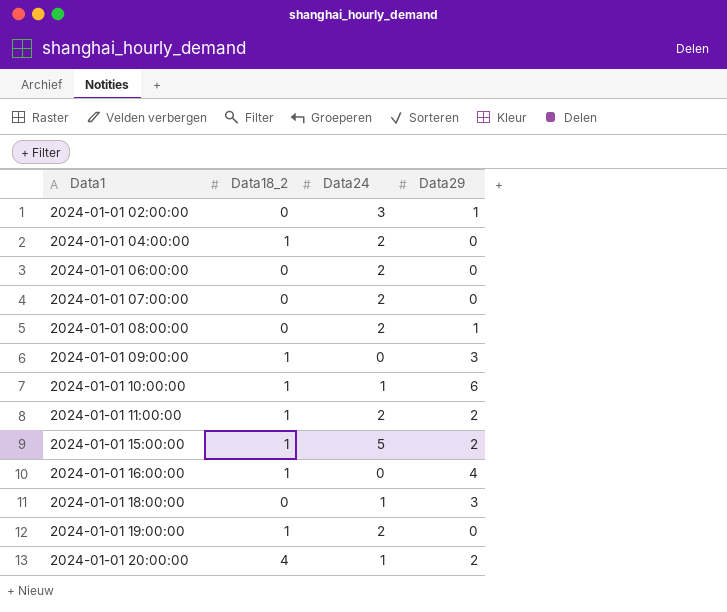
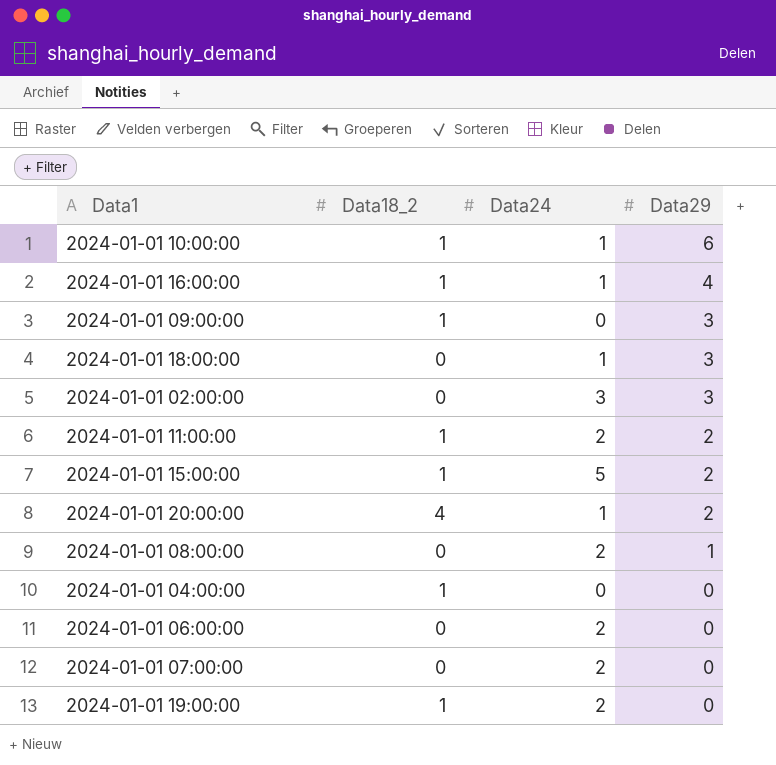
row order: Data1 ascending -> Data29 descending
2024-01-01 16:00:00 | Data24: 0 -> 1
2024-01-01 02:00:00 | Data29: 1 -> 3
2024-01-01 04:00:00 | Data24: 2 -> 0

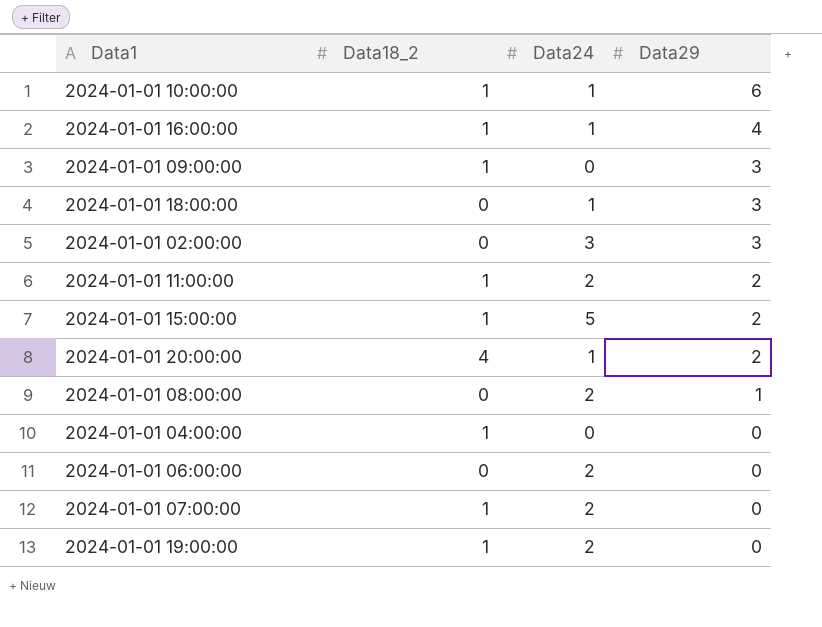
2024-01-01 07:00:00 | Data18_2: 0 -> 1

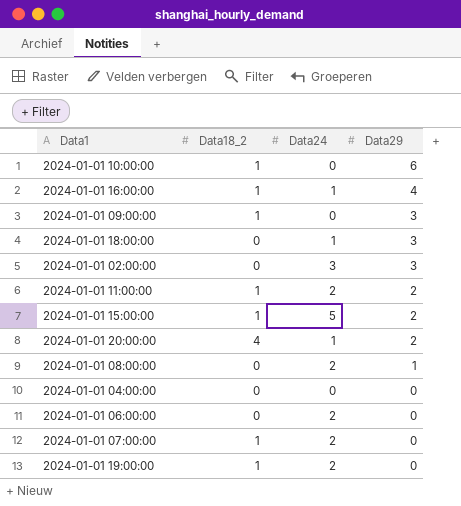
2024-01-01 10:00:00 | Data24: 1 -> 0
2024-01-01 04:00:00 | Data18_2: 1 -> 0

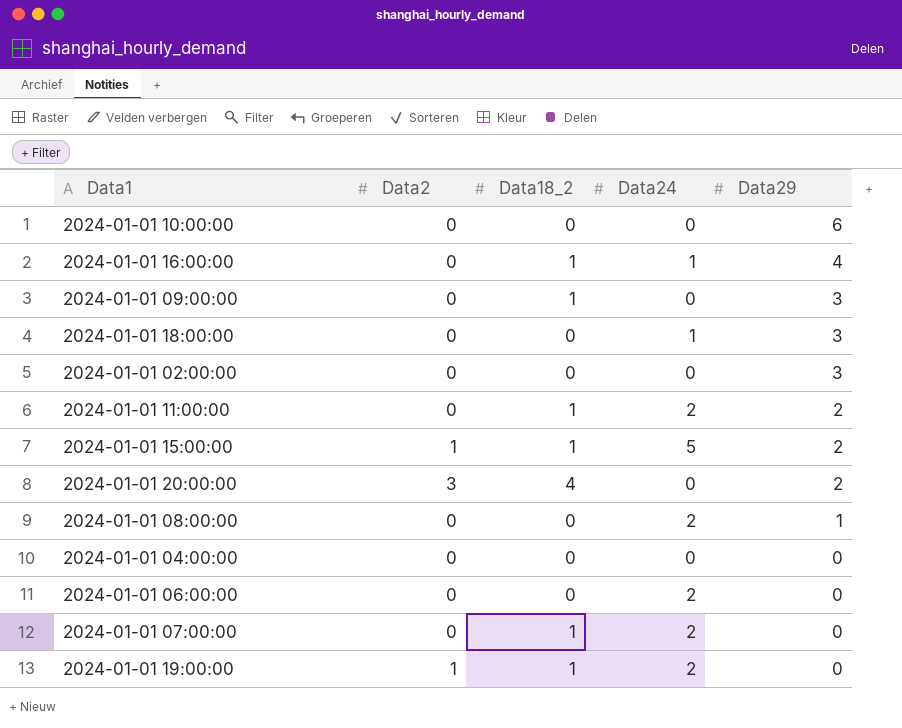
column Data2 | position: none -> 2
2024-01-01 10:00:00 | Data18_2: 1 -> 0
2024-01-01 02:00:00 | Data24: 3 -> 0
2024-01-01 20:00:00 | Data24: 1 -> 0

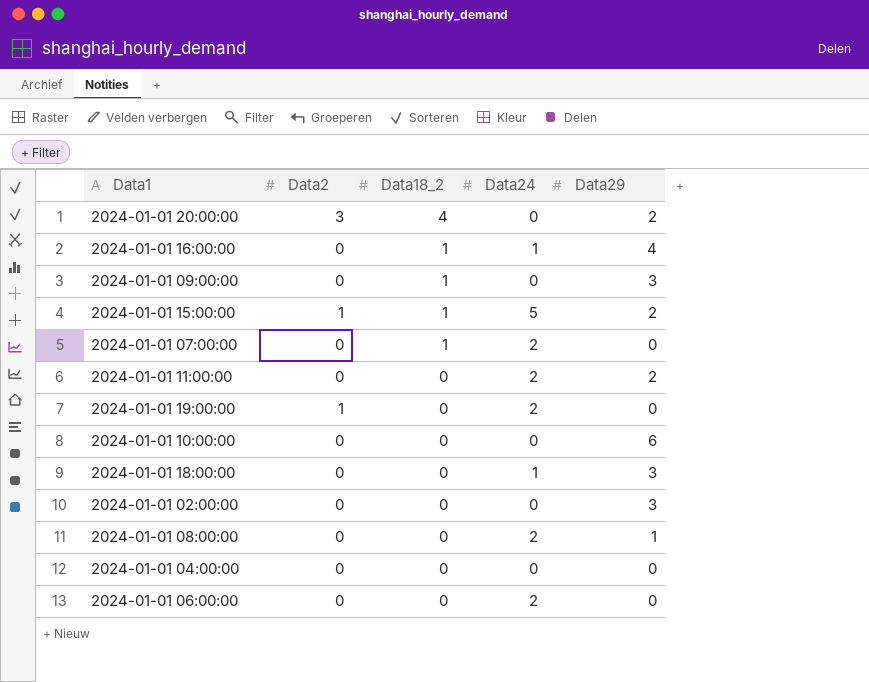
row order: Data29 descending -> Data18_2 descending
2024-01-01 11:00:00 | Data18_2: 1 -> 0
2024-01-01 19:00:00 | Data18_2: 1 -> 0

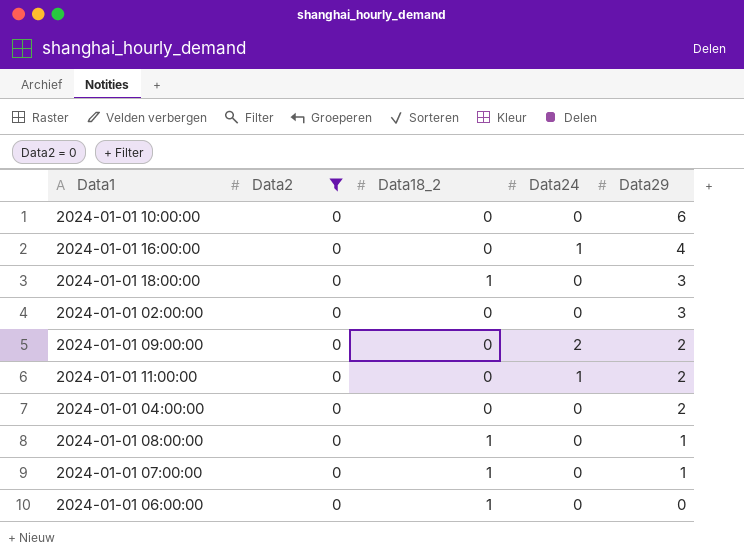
filter: none -> Data2 = 0
row order: Data18_2 descending -> Data29 descending
2024-01-01 16:00:00 | Data18_2: 1 -> 0
2024-01-01 18:00:00 | Data18_2: 0 -> 1
2024-01-01 18:00:00 | Data24: 1 -> 0
2024-01-01 09:00:00 | Data18_2: 1 -> 0
2024-01-01 09:00:00 | Data24: 0 -> 2
2024-01-01 09:00:00 | Data29: 3 -> 2
2024-01-01 11:00:00 | Data24: 2 -> 1
2024-01-01 04:00:00 | Data29: 0 -> 2
2024-01-01 08:00:00 | Data18_2: 0 -> 1
2024-01-01 08:00:00 | Data24: 2 -> 0
2024-01-01 07:00:00 | Data24: 2 -> 0
2024-01-01 07:00:00 | Data29: 0 -> 1
2024-01-01 06:00:00 | Data18_2: 0 -> 1
2024-01-01 06:00:00 | Data24: 2 -> 0

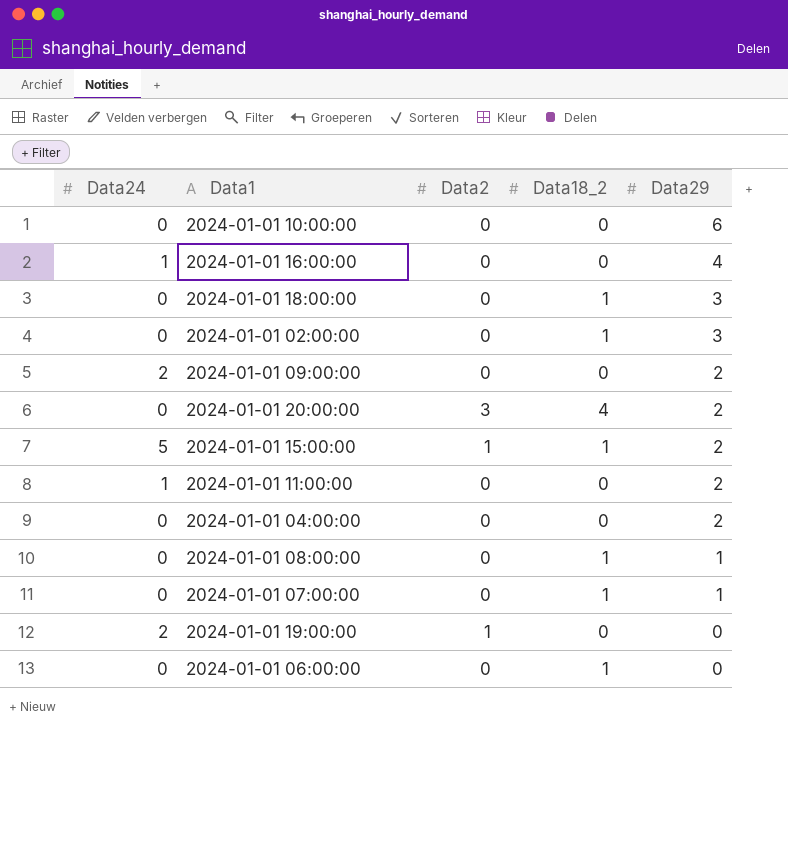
filter: Data2 = 0 -> none
column Data24 | position: 4 -> 1
2024-01-01 02:00:00 | Data18_2: 0 -> 1

